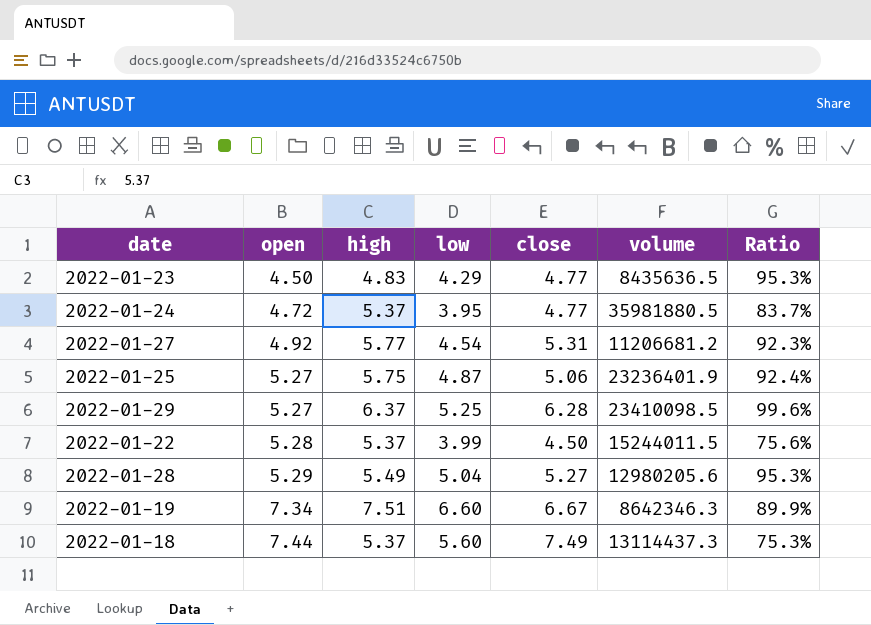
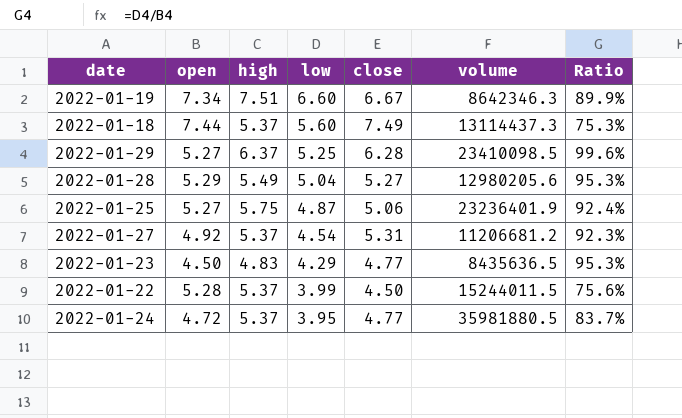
row order: open ascending -> low descending
2022-01-27 | high: 5.77 -> 5.37

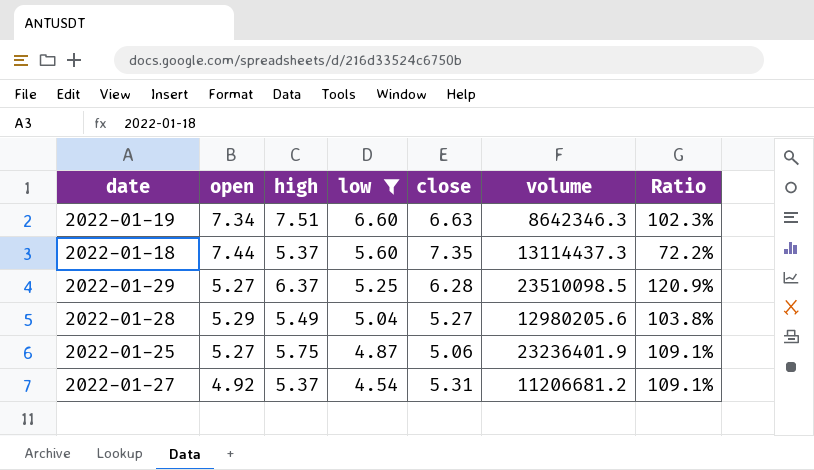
filter: none -> low >= 4.54
column Ratio | formula: [low] / [open] -> [high] / [open]
2022-01-19 | close: 6.67 -> 6.63
2022-01-18 | close: 7.49 -> 7.35
2022-01-29 | volume: 23410098.5 -> 23510098.5

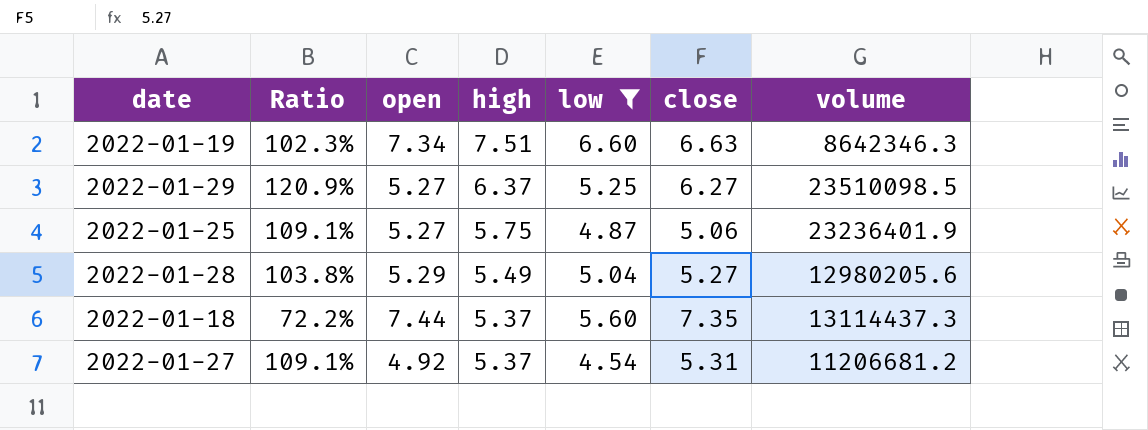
row order: low descending -> high descending
column Ratio | position: 7 -> 2
2022-01-29 | close: 6.28 -> 6.27

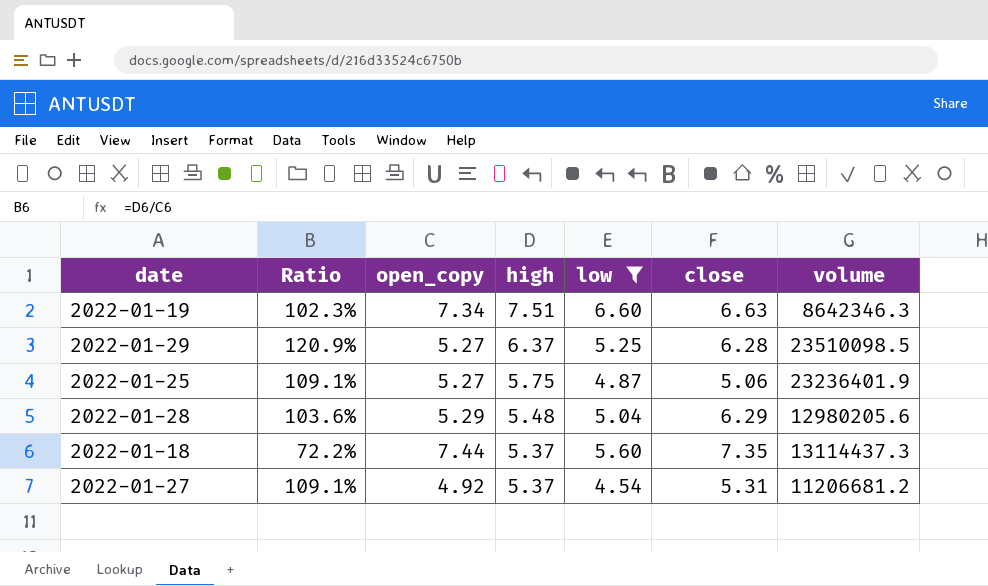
column name: open -> open_copy
2022-01-29 | close: 6.27 -> 6.28
2022-01-28 | Ratio: 103.8% -> 103.6%
2022-01-28 | high: 5.49 -> 5.48
2022-01-28 | close: 5.27 -> 6.29

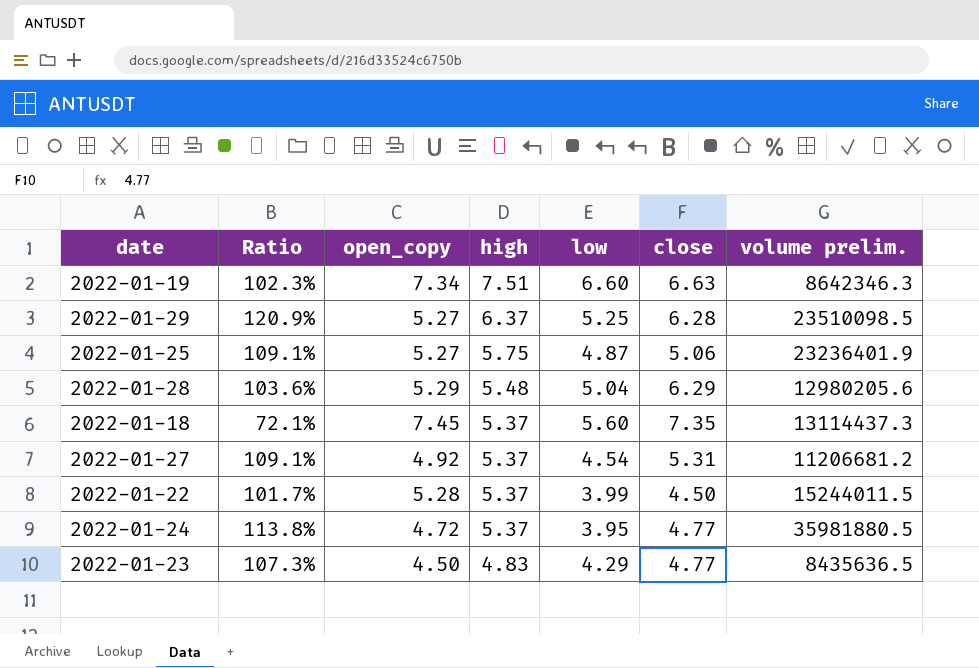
filter: low >= 4.54 -> none
column name: volume -> volume prelim.
2022-01-18 | Ratio: 72.2% -> 72.1%
2022-01-18 | open_copy: 7.44 -> 7.45

